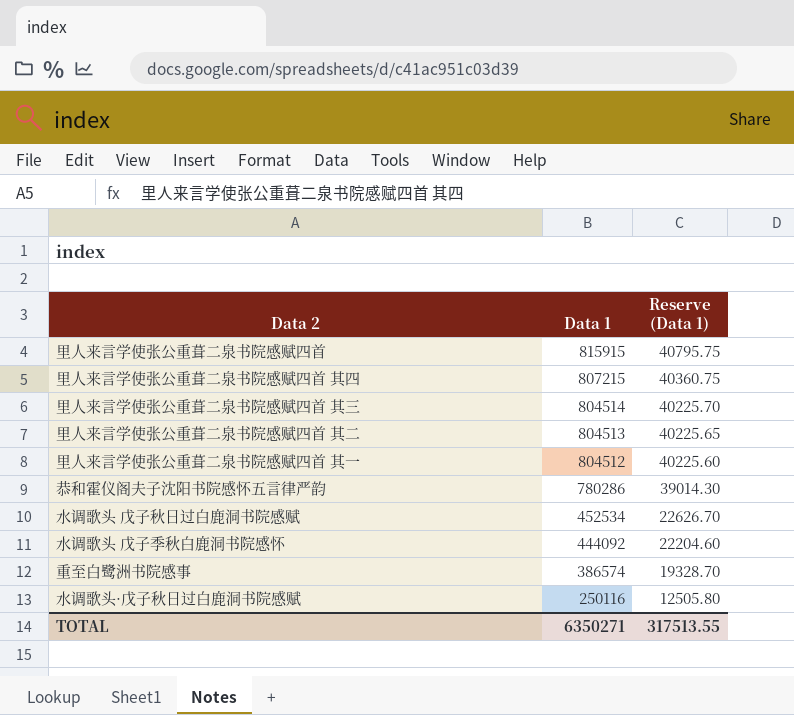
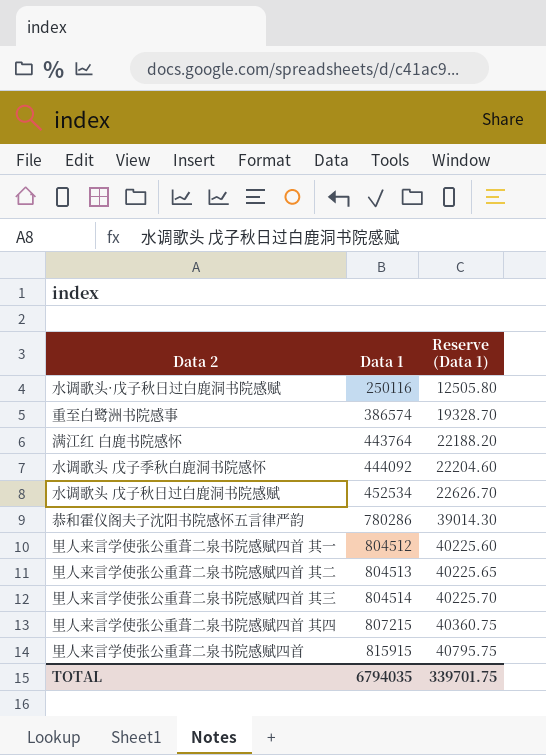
row order: Data 1 descending -> Data 1 ascending
row 满江红 白鹿书院感怀: none -> 443764 | 22188.20
TOTAL | Data 1: 6350271 -> 6794035
TOTAL | Reserve (Data 1): 317513.55 -> 339701.75

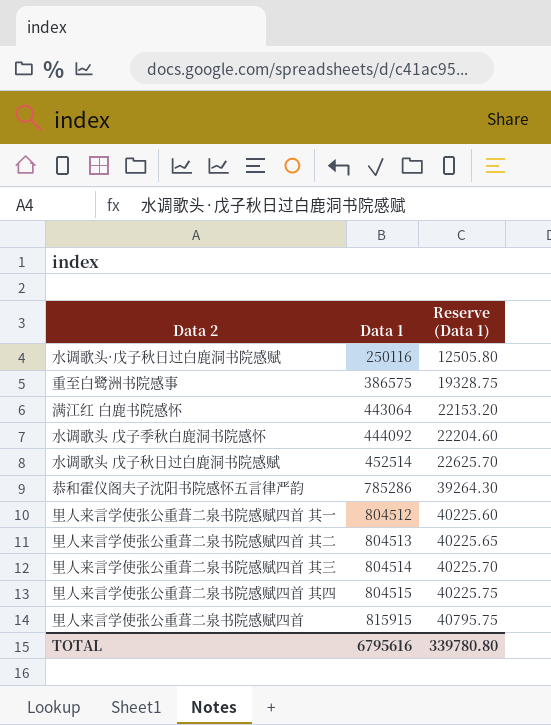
重至白鹭洲书院感事 | Data 1: 386574 -> 386575
重至白鹭洲书院感事 | Reserve (Data 1): 19328.70 -> 19328.75
满江红 白鹿书院感怀 | Data 1: 443764 -> 443064
满江红 白鹿书院感怀 | Reserve (Data 1): 22188.20 -> 22153.20
水调歌头 戊子秋日过白鹿洞书院感赋 | Data 1: 452534 -> 452514
水调歌头 戊子秋日过白鹿洞书院感赋 | Reserve (Data 1): 22626.70 -> 22625.70
恭和霍仪阁夫子沈阳书院感怀五言律严韵 | Data 1: 780286 -> 785286
恭和霍仪阁夫子沈阳书院感怀五言律严韵 | Reserve (Data 1): 39014.30 -> 39264.30
里人来言学使张公重葺二泉书院感赋四首 其四 | Data 1: 807215 -> 804515
里人来言学使张公重葺二泉书院感赋四首 其四 | Reserve (Data 1): 40360.75 -> 40225.75
TOTAL | Data 1: 6794035 -> 6795616
TOTAL | Reserve (Data 1): 339701.75 -> 339780.80

